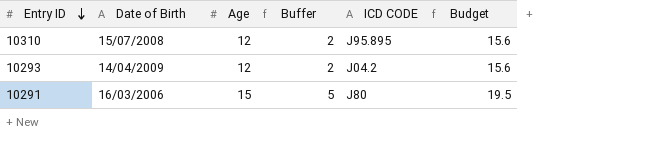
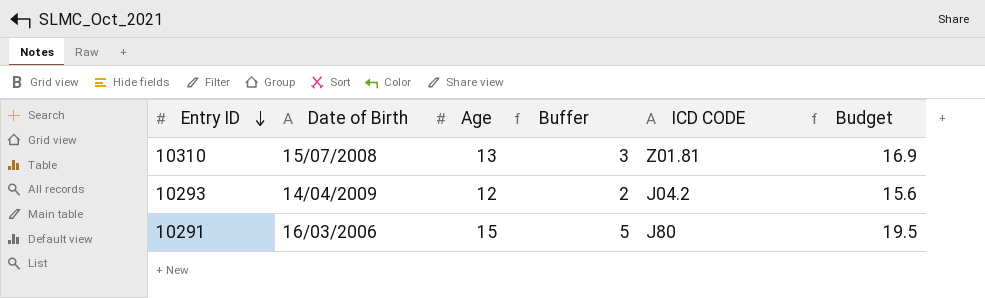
10310 | Age: 12 -> 13
10310 | Buffer: 2 -> 3
10310 | ICD CODE: J95.895 -> Z01.81
10310 | Budget: 15.6 -> 16.9

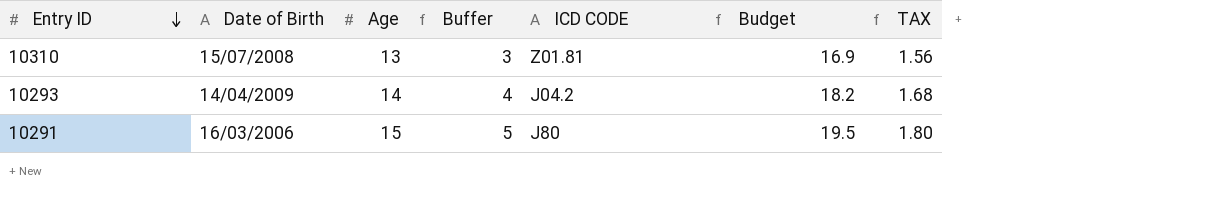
column TAX | formula: none -> [Age] * 0.12
10293 | Age: 12 -> 14
10293 | Buffer: 2 -> 4
10293 | Budget: 15.6 -> 18.2

